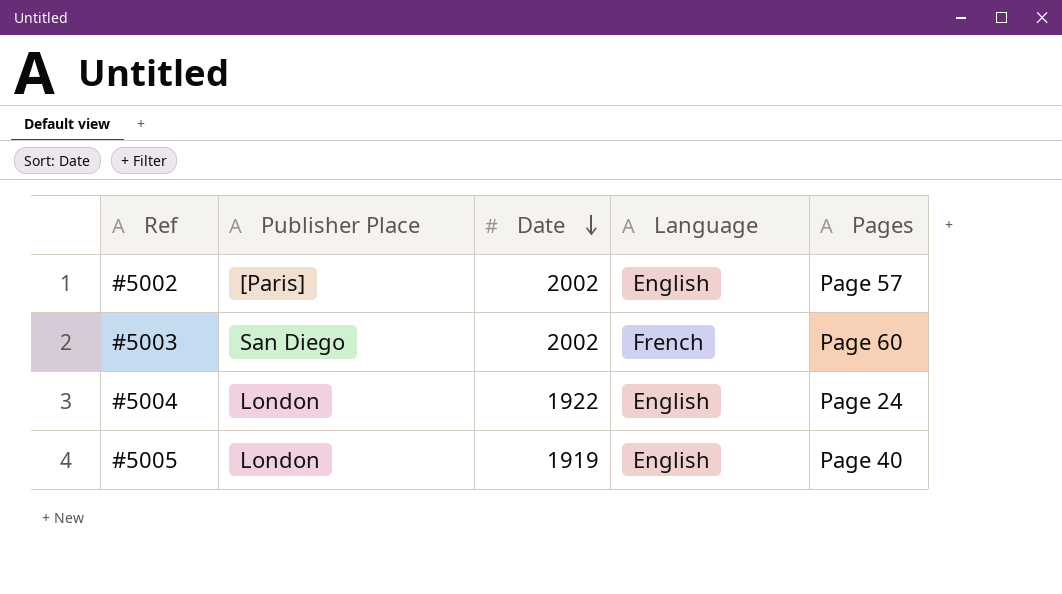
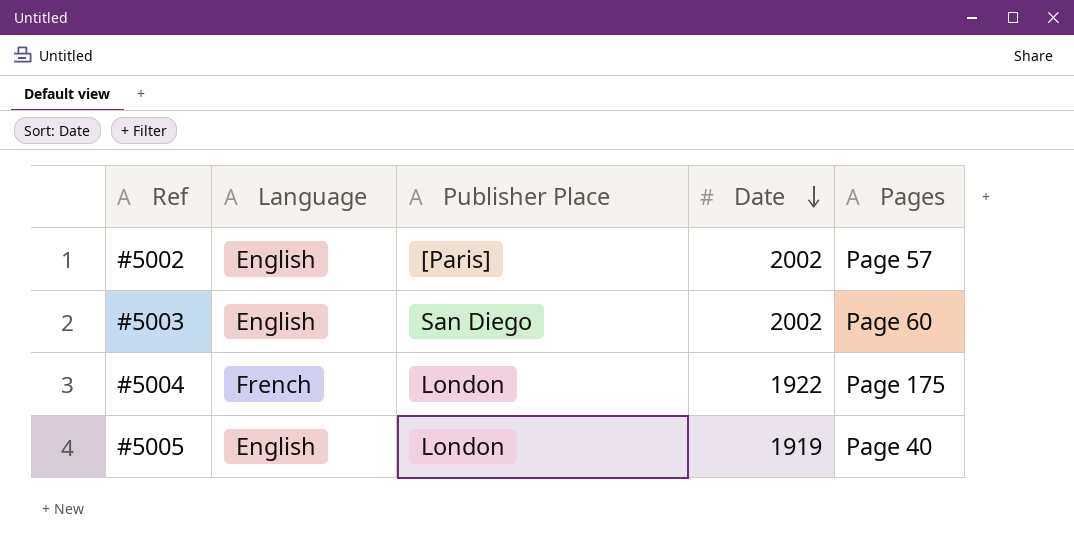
column Language | position: 4 -> 2
#5003 | Language: French -> English
#5004 | Language: English -> French
#5004 | Pages: Page 24 -> Page 175

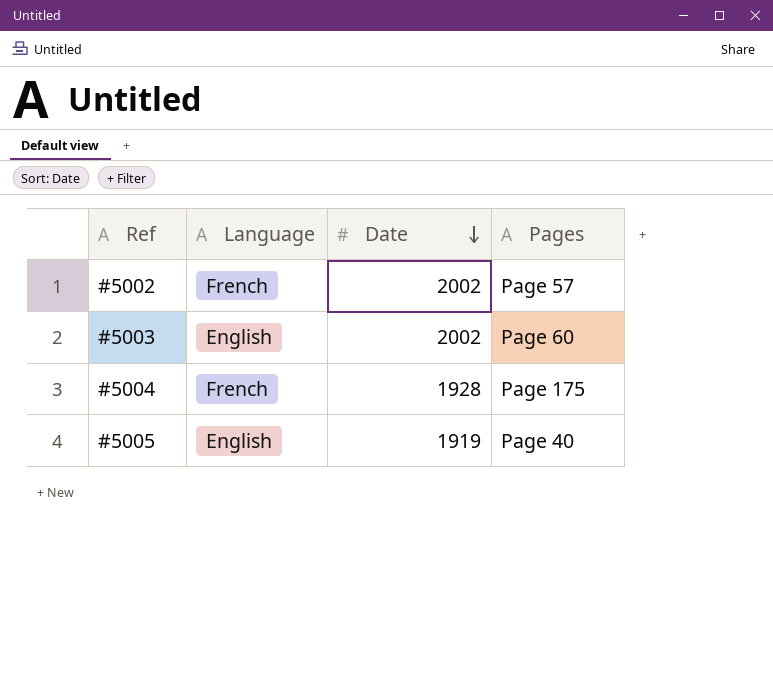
column Publisher Place | position: 3 -> none
#5002 | Language: English -> French
#5004 | Date: 1922 -> 1928

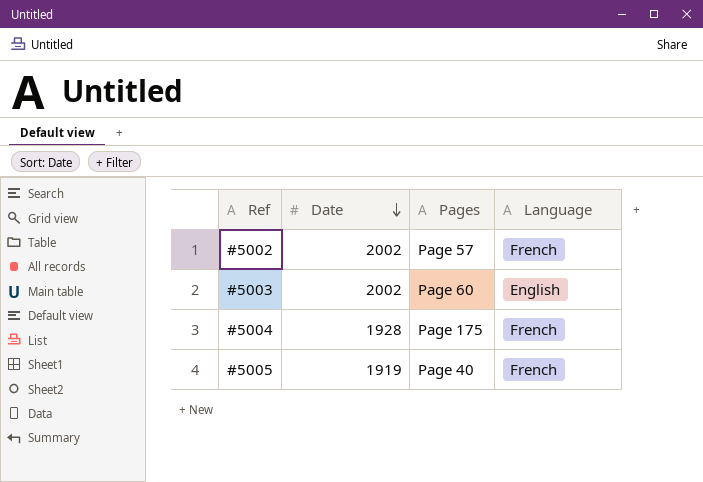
column Language | position: 2 -> 4
#5005 | Language: English -> French

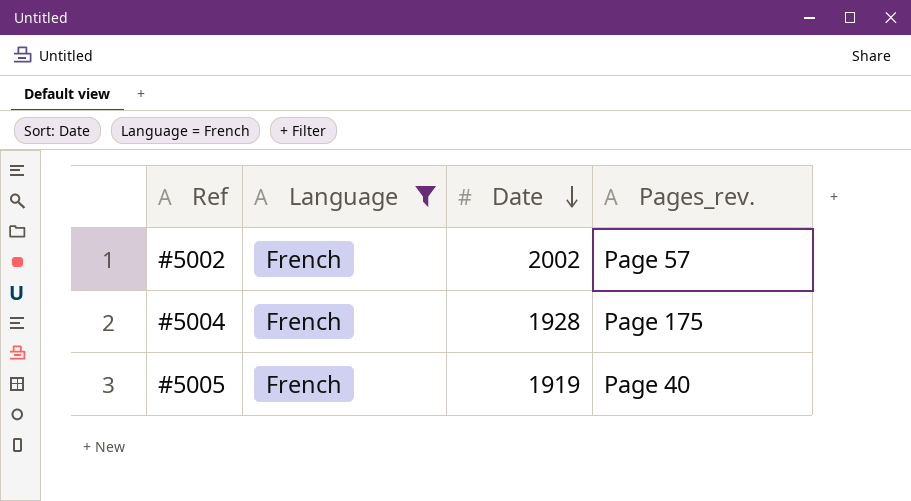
filter: none -> Language = French
column Language | position: 4 -> 2
column name: Pages -> Pages_rev.

